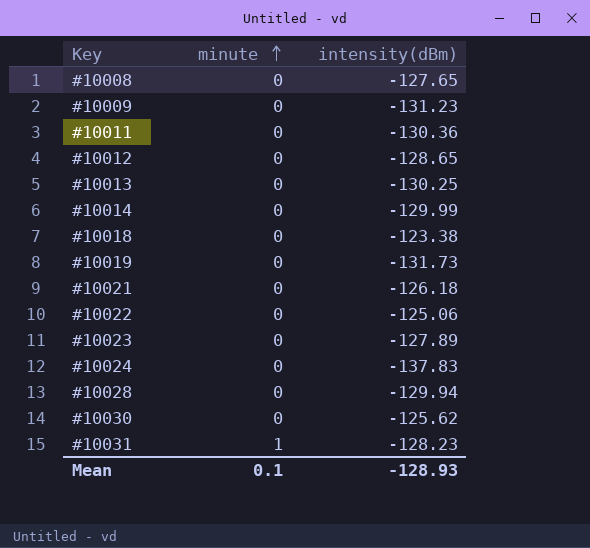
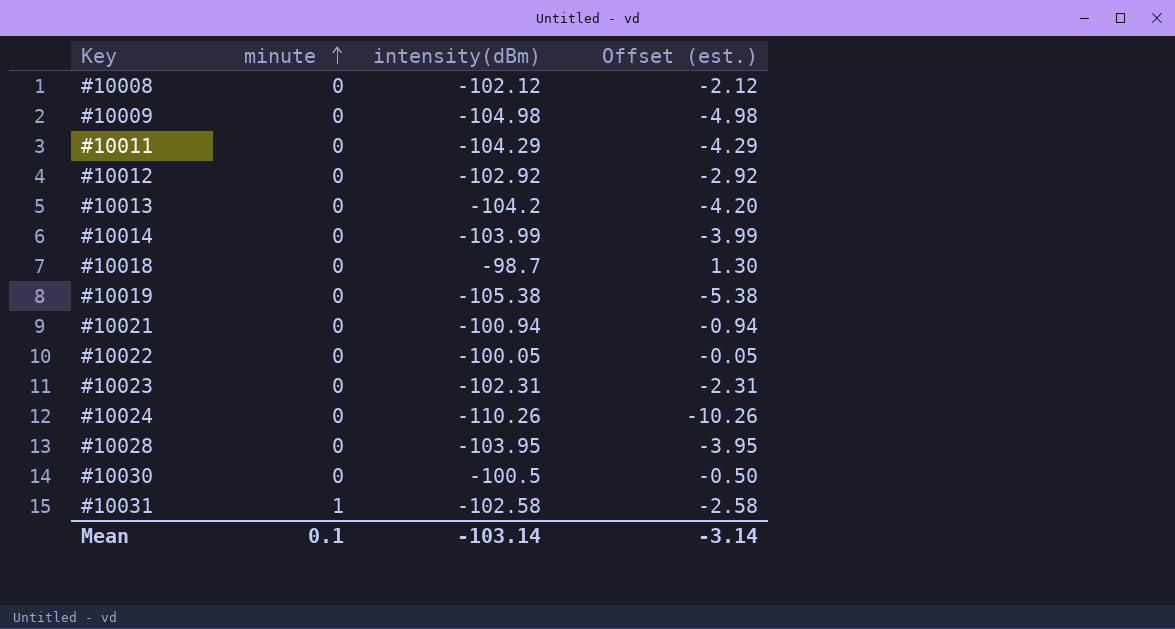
column Offset (est.) | formula: none -> [intensity(dBm)] + 100
#10008 | intensity(dBm): -127.65 -> -102.12
#10009 | intensity(dBm): -131.23 -> -104.98
#10011 | intensity(dBm): -130.36 -> -104.29
#10012 | intensity(dBm): -128.65 -> -102.92
#10013 | intensity(dBm): -130.25 -> -104.2
#10014 | intensity(dBm): -129.99 -> -103.99
#10018 | intensity(dBm): -123.38 -> -98.7
#10019 | intensity(dBm): -131.73 -> -105.38
#10021 | intensity(dBm): -126.18 -> -100.94
#10022 | intensity(dBm): -125.06 -> -100.05
#10023 | intensity(dBm): -127.89 -> -102.31
#10024 | intensity(dBm): -137.83 -> -110.26
#10028 | intensity(dBm): -129.94 -> -103.95
#10030 | intensity(dBm): -125.62 -> -100.5
#10031 | intensity(dBm): -128.23 -> -102.58
Mean | intensity(dBm): -128.93 -> -103.14

